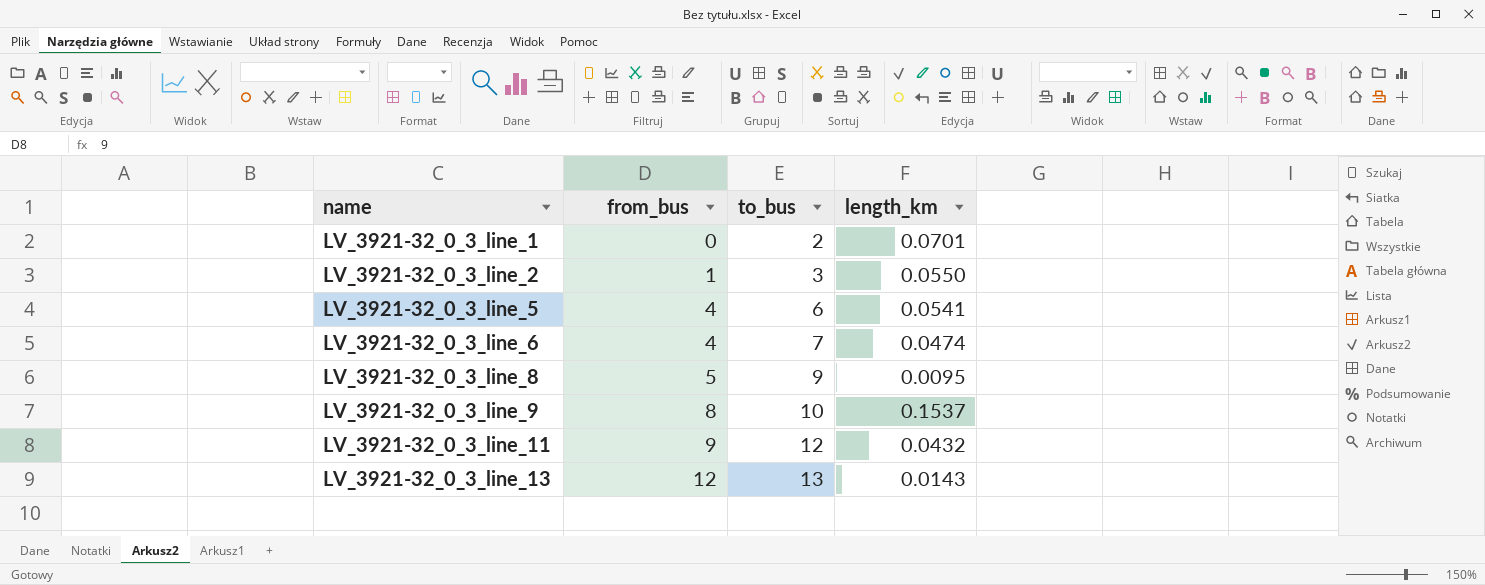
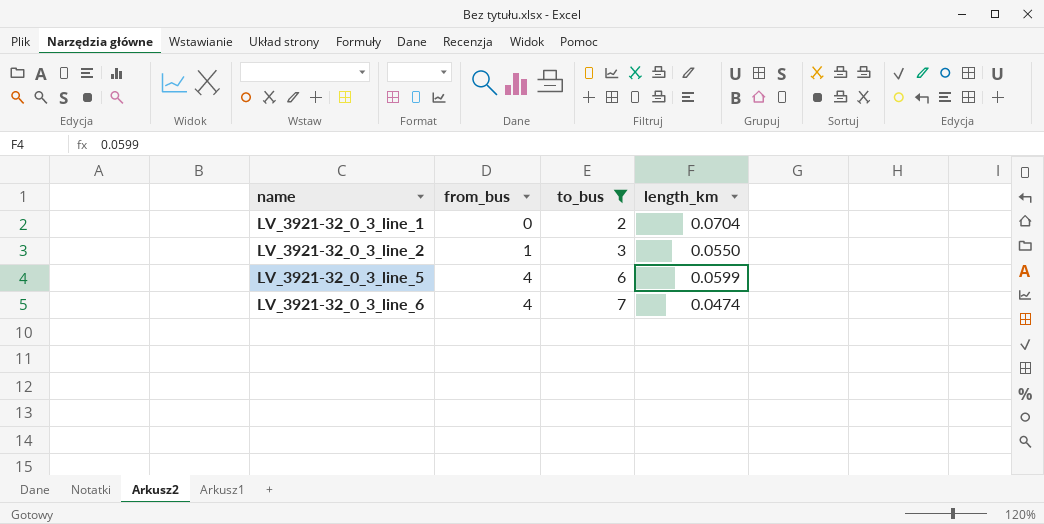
filter: none -> to_bus <= 7
LV_3921-32_0_3_line_1 | length_km: 0.0701 -> 0.0704
LV_3921-32_0_3_line_5 | length_km: 0.0541 -> 0.0599

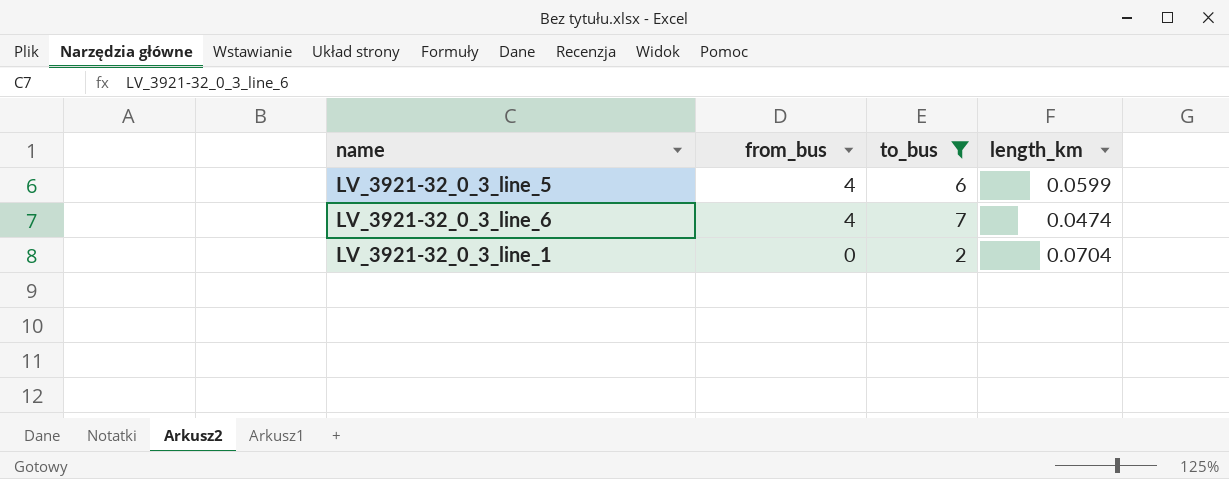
row order: name ascending -> from_bus descending
row LV_3921-32_0_3_line_2: 1 | 3 | 0.0550 -> none

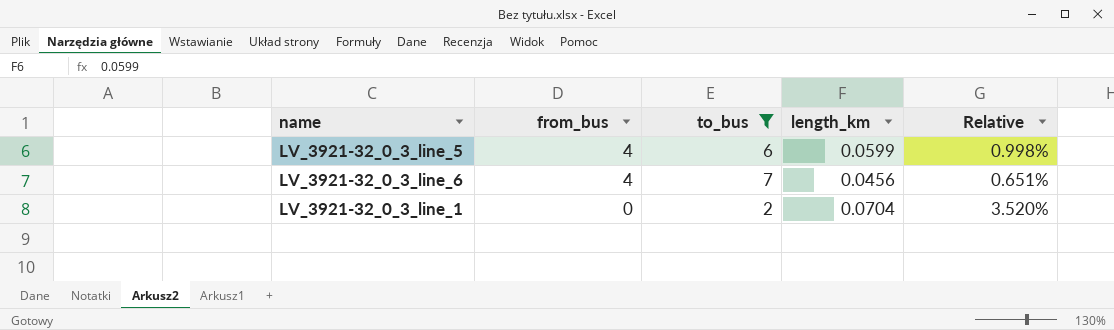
column Relative | formula: none -> [length_km] / [to_bus]
LV_3921-32_0_3_line_6 | length_km: 0.0474 -> 0.0456

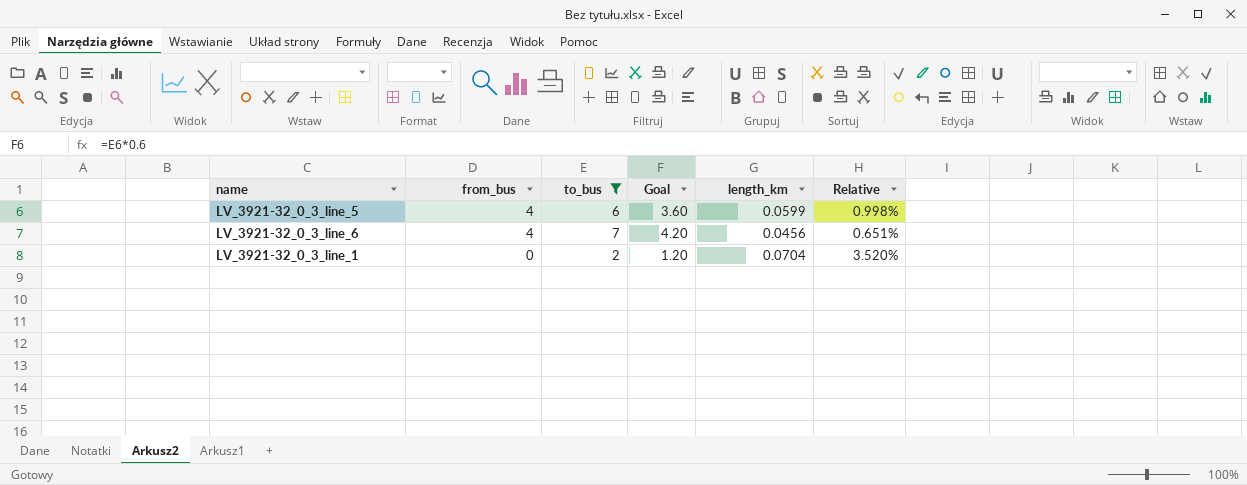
column Goal | formula: none -> [to_bus] * 0.6

